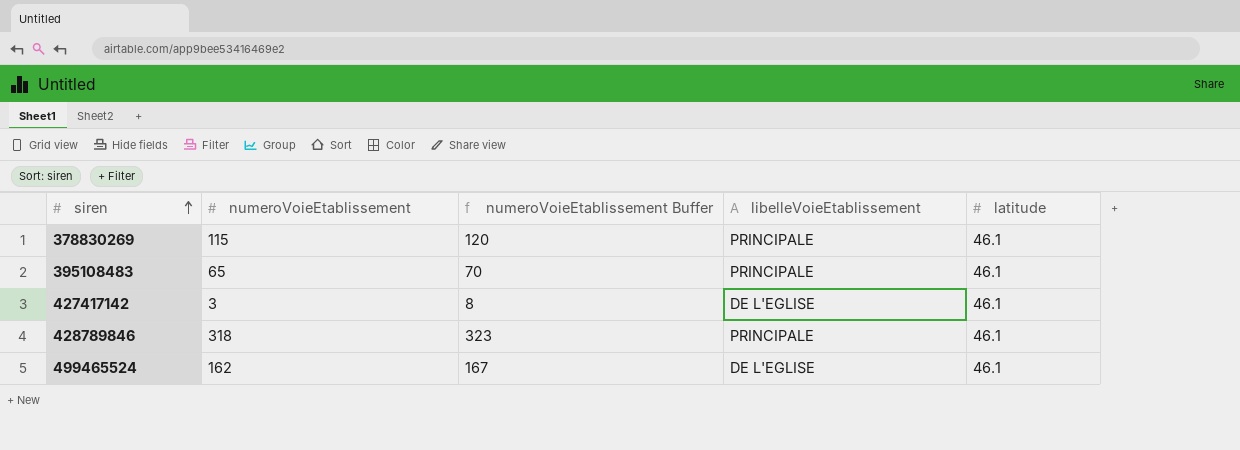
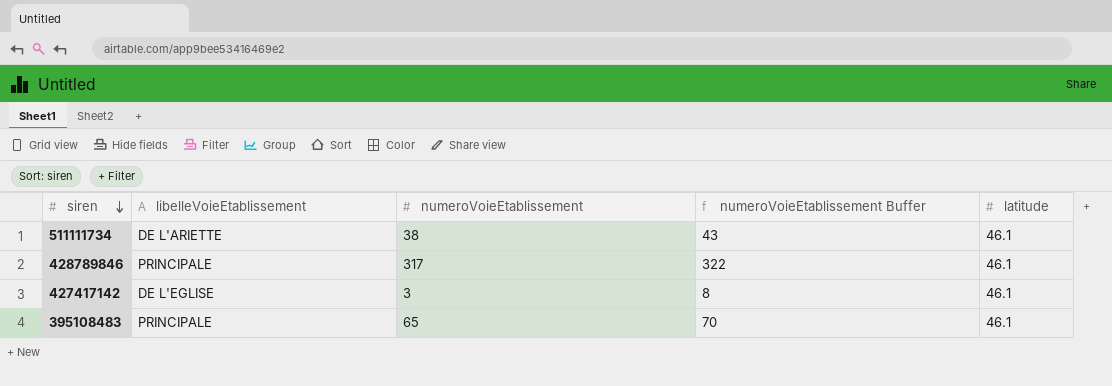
row order: siren ascending -> siren descending
column libelleVoieEtablissement | position: 4 -> 2
row 378830269: 115 | 120 | PRINCIPALE | 46.1 -> none
row 499465524: 162 | 167 | DE L'EGLISE | 46.1 -> none
row 511111734: none -> DE L'ARIETTE | 38 | 43 | 46.1
428789846 | numeroVoieEtablissement: 318 -> 317
428789846 | numeroVoieEtablissement Buffer: 323 -> 322

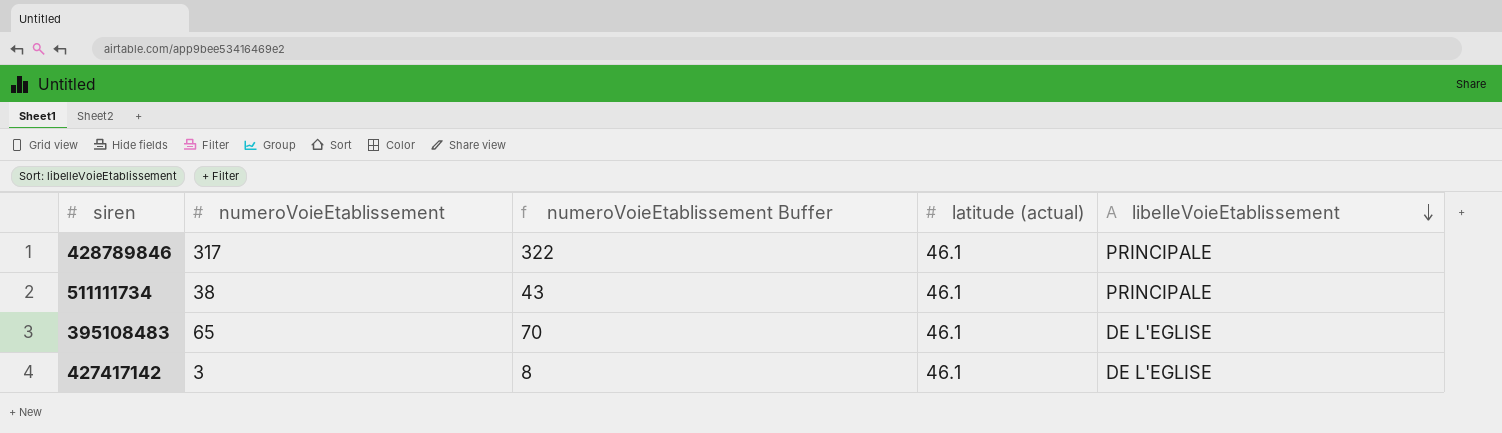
row order: siren descending -> libelleVoieEtablissement descending
column name: latitude -> latitude (actual)
column libelleVoieEtablissement | position: 2 -> 5
511111734 | libelleVoieEtablissement: DE L'ARIETTE -> PRINCIPALE
395108483 | libelleVoieEtablissement: PRINCIPALE -> DE L'EGLISE

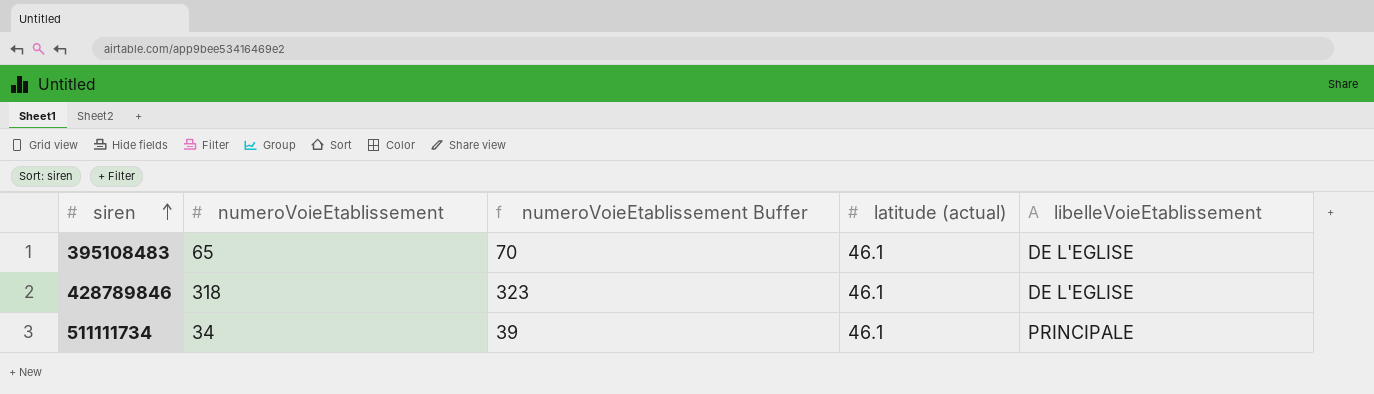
row order: libelleVoieEtablissement descending -> siren ascending
row 427417142: 3 | 8 | 46.1 | DE L'EGLISE -> none
428789846 | numeroVoieEtablissement: 317 -> 318
428789846 | numeroVoieEtablissement Buffer: 322 -> 323
428789846 | libelleVoieEtablissement: PRINCIPALE -> DE L'EGLISE
511111734 | numeroVoieEtablissement: 38 -> 34
511111734 | numeroVoieEtablissement Buffer: 43 -> 39

